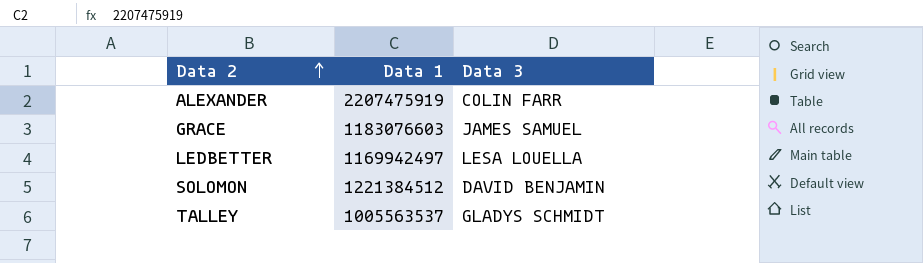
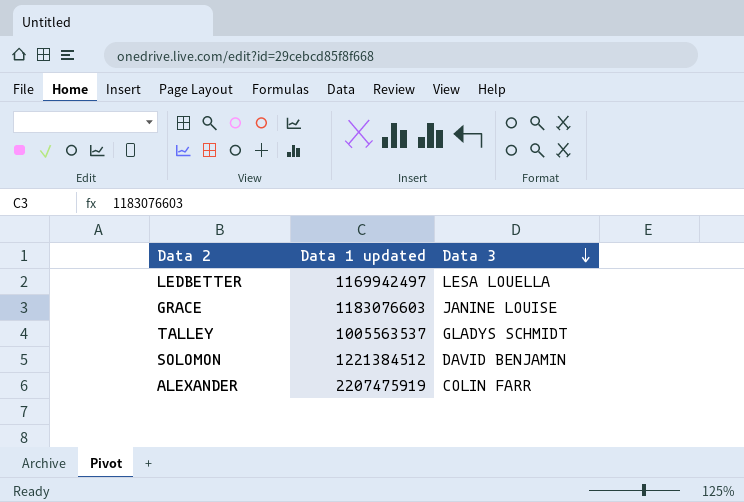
row order: Data 2 ascending -> Data 3 descending
column name: Data 1 -> Data 1 updated
GRACE | Data 3: JAMES SAMUEL -> JANINE LOUISE

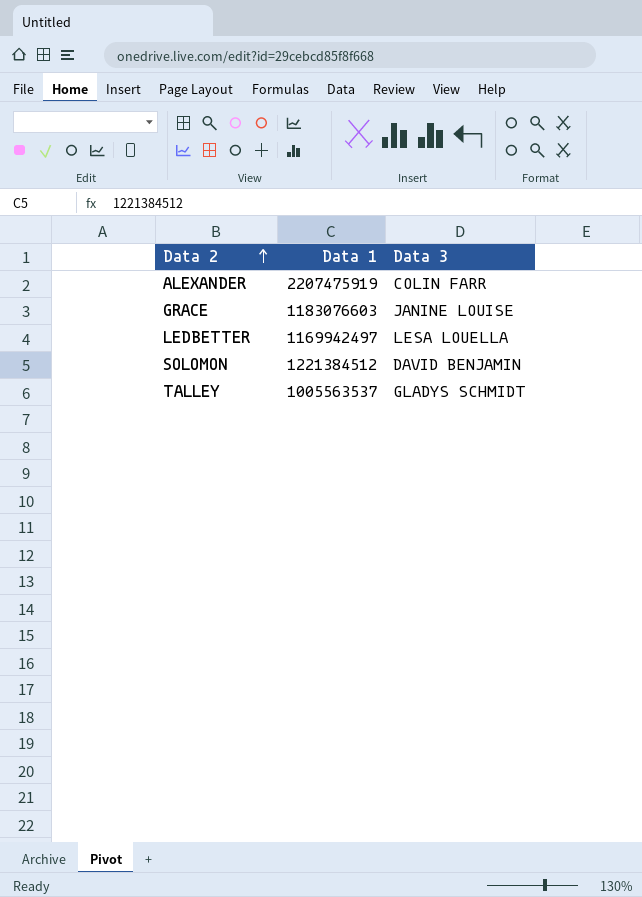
row order: Data 3 descending -> Data 2 ascending
column name: Data 1 updated -> Data 1

